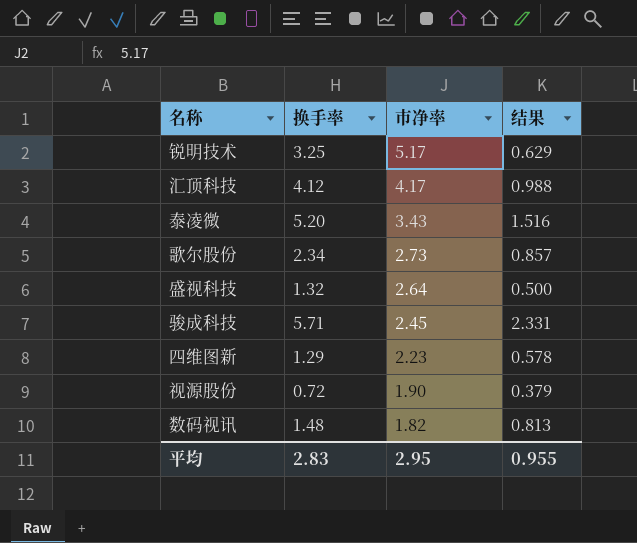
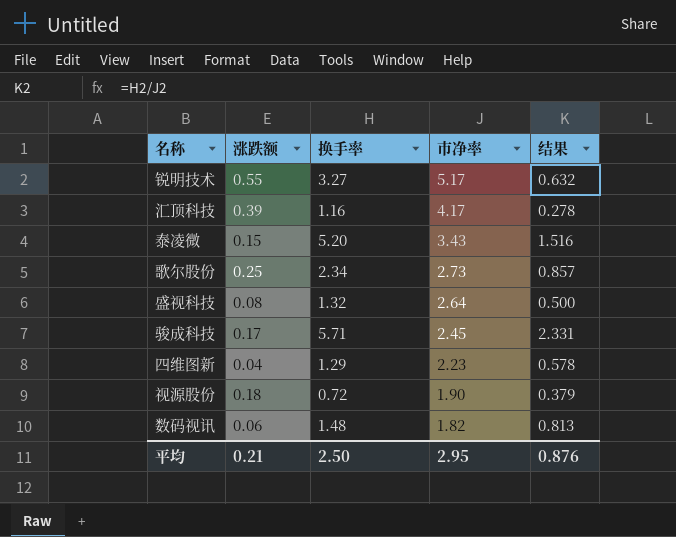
column 涨跌额 | position: none -> 2
锐明技术 | 换手率: 3.25 -> 3.27
锐明技术 | 结果: 0.629 -> 0.632
汇顶科技 | 换手率: 4.12 -> 1.16
汇顶科技 | 结果: 0.988 -> 0.278
平均 | 换手率: 2.83 -> 2.50
平均 | 结果: 0.955 -> 0.876

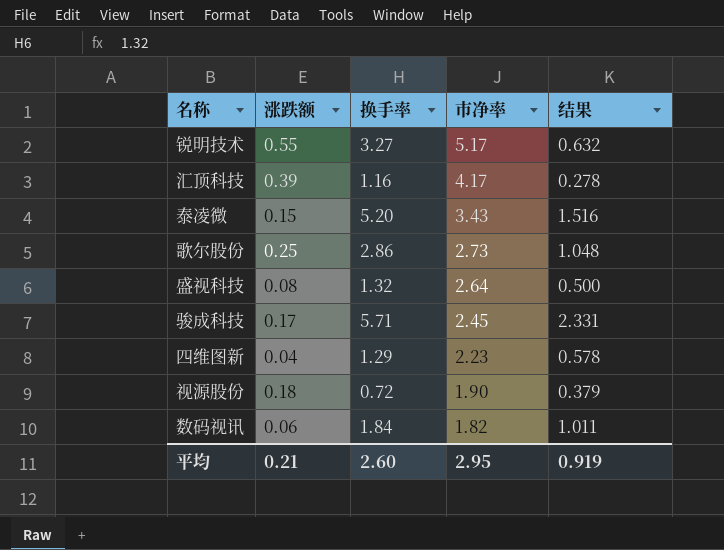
歌尔股份 | 换手率: 2.34 -> 2.86
歌尔股份 | 结果: 0.857 -> 1.048
数码视讯 | 换手率: 1.48 -> 1.84
数码视讯 | 结果: 0.813 -> 1.011
平均 | 换手率: 2.50 -> 2.60
平均 | 结果: 0.876 -> 0.919

